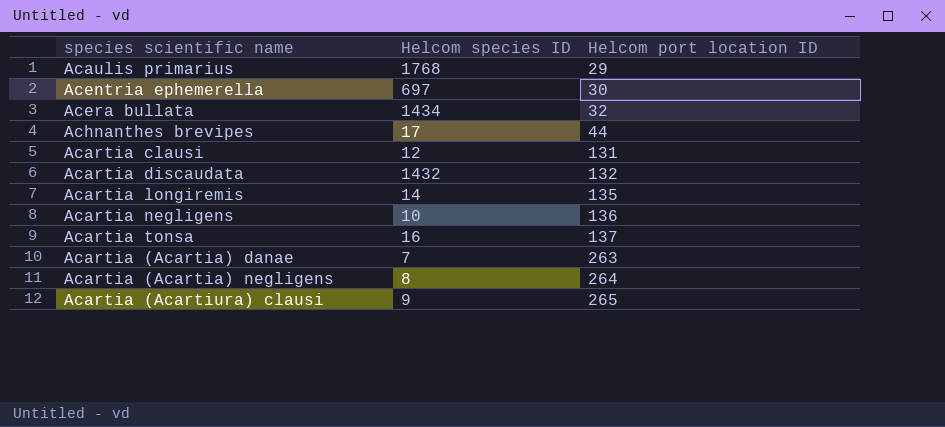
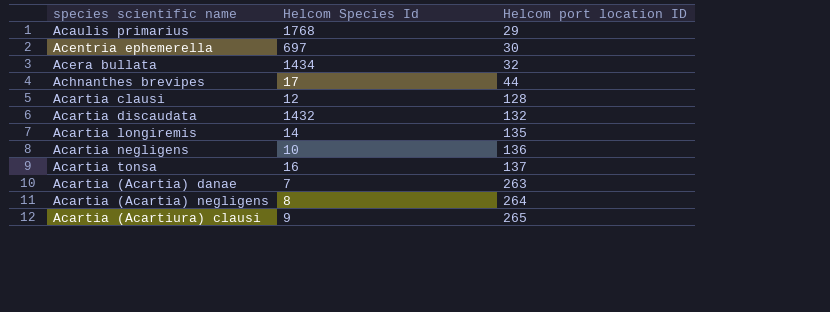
column name: Helcom species ID -> Helcom Species Id
Acartia clausi | Helcom port location ID: 131 -> 128

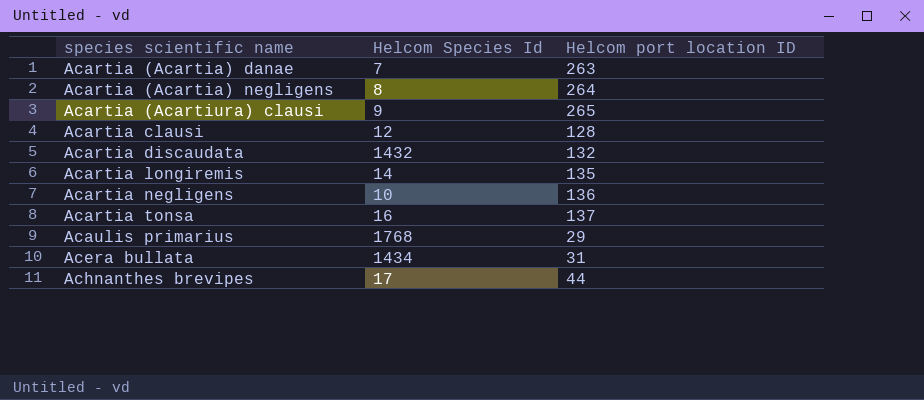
row order: Helcom port location ID ascending -> species scientific name ascending
row Acentria ephemerella: 697 | 30 -> none
Acera bullata | Helcom port location ID: 32 -> 31

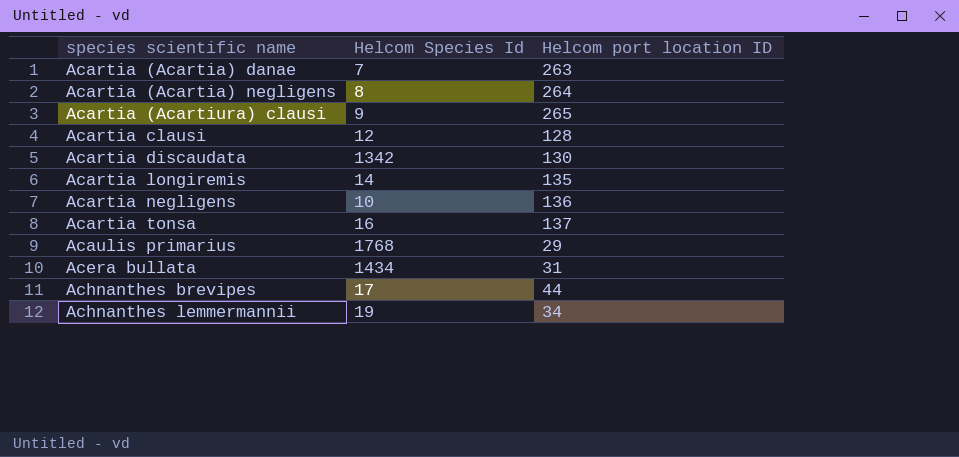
Acartia discaudata | Helcom Species Id: 1432 -> 1342
Acartia discaudata | Helcom port location ID: 132 -> 130
row Achnanthes lemmermannii: none -> 19 | 34

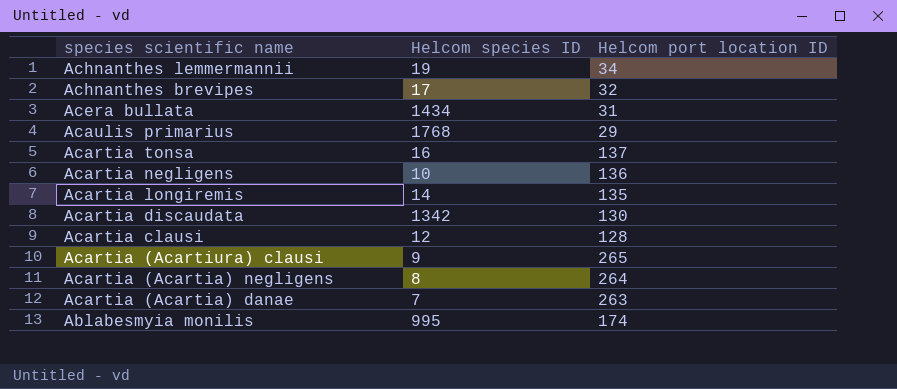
row order: species scientific name ascending -> species scientific name descending
column name: Helcom Species Id -> Helcom species ID
Achnanthes brevipes | Helcom port location ID: 44 -> 32
row Ablabesmyia monilis: none -> 995 | 174

